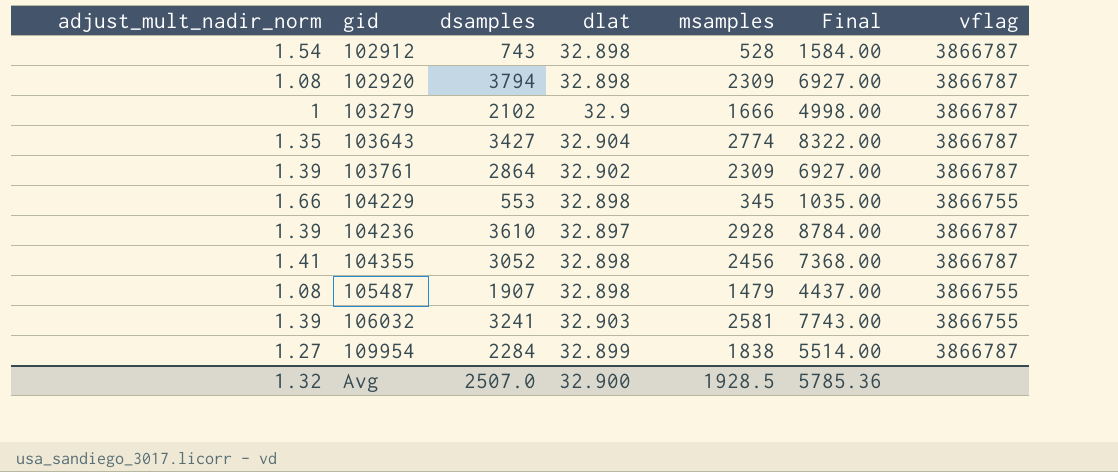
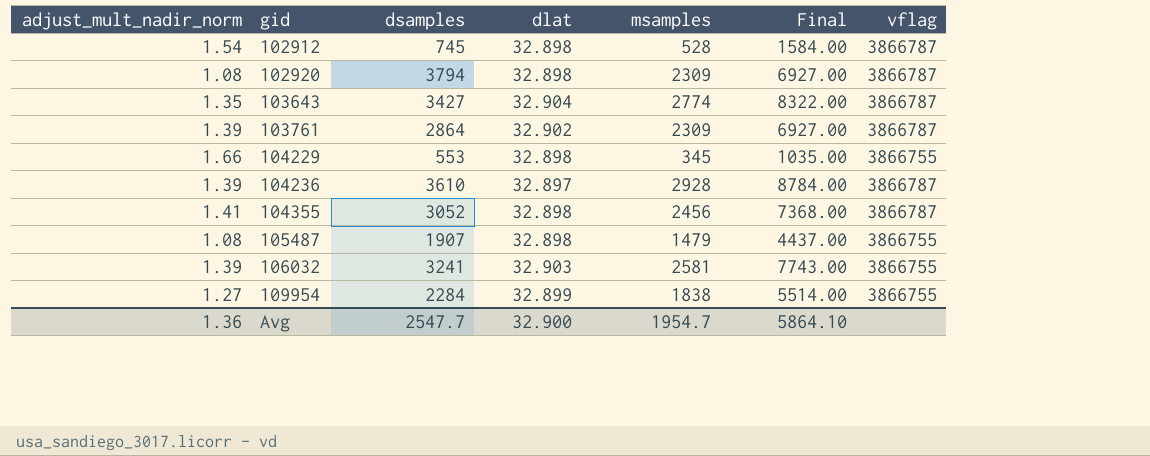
row 103279: 1 | 2102 | 32.9 | 1666 | 4998.00 | 3866787 -> none
102912 | dsamples: 743 -> 745
109954 | vflag: 3866787 -> 3866755
Avg | adjust_mult_nadir_norm: 1.32 -> 1.36
Avg | dsamples: 2507.0 -> 2547.7
Avg | msamples: 1928.5 -> 1954.7
Avg | Final: 5785.36 -> 5864.10

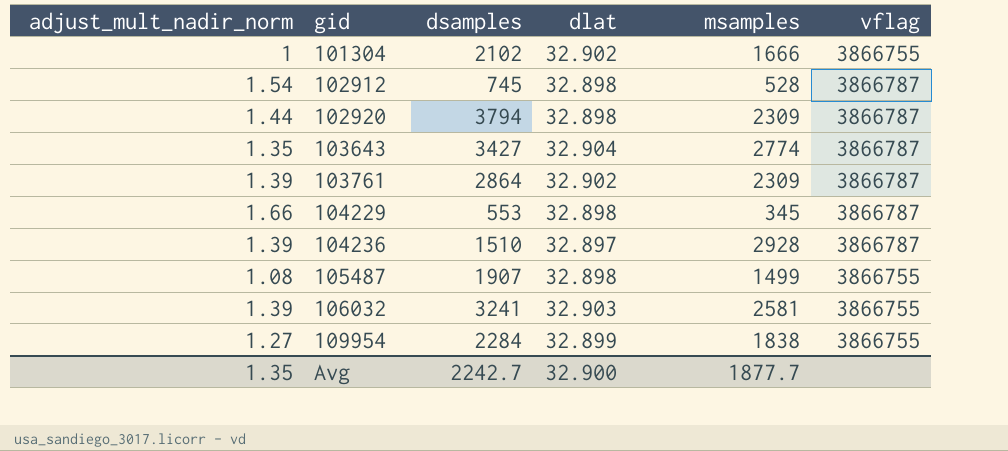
column Final | formula: [msamples] * 3 -> none
row 104355: 1.41 | 3052 | 32.898 | 2456 | 7368.00 | 3866787 -> none
row 101304: none -> 1 | 2102 | 32.902 | 1666 | 3866755
102920 | adjust_mult_nadir_norm: 1.08 -> 1.44
104229 | vflag: 3866755 -> 3866787
104236 | dsamples: 3610 -> 1510
105487 | msamples: 1479 -> 1499
Avg | adjust_mult_nadir_norm: 1.36 -> 1.35
Avg | dsamples: 2547.7 -> 2242.7
Avg | msamples: 1954.7 -> 1877.7

